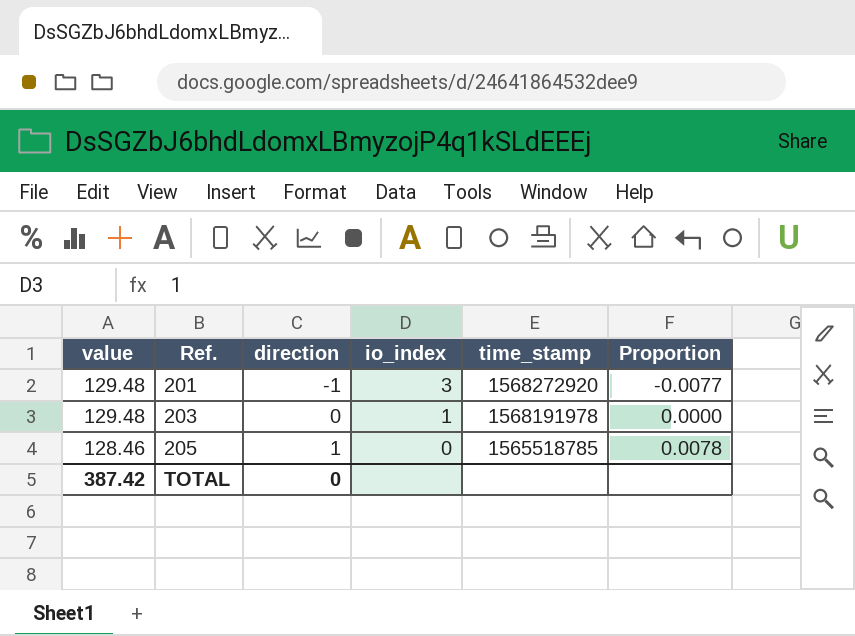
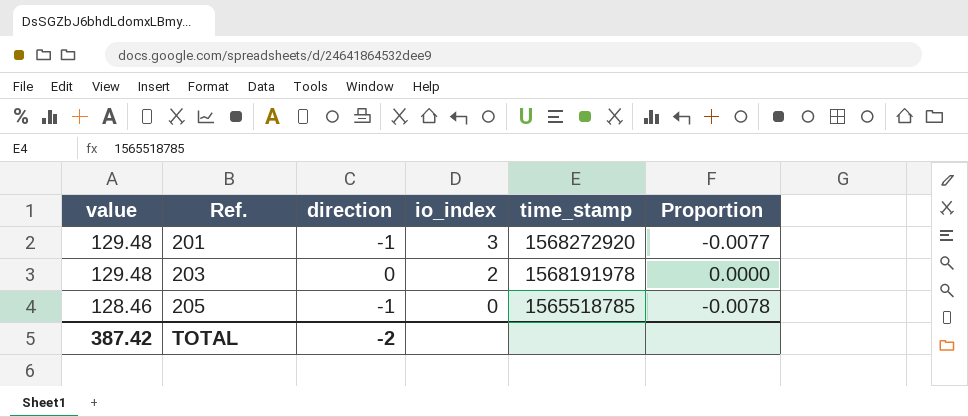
203 | io_index: 1 -> 2
205 | direction: 1 -> -1
205 | Proportion: 0.0078 -> -0.0078
TOTAL | direction: 0 -> -2

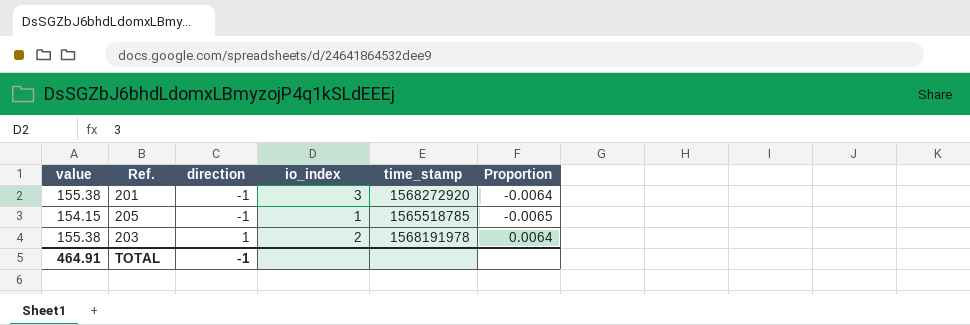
row order: value descending -> direction ascending
201 | value: 129.48 -> 155.38
201 | Proportion: -0.0077 -> -0.0064
205 | value: 128.46 -> 154.15
205 | io_index: 0 -> 1
205 | Proportion: -0.0078 -> -0.0065
203 | value: 129.48 -> 155.38
203 | direction: 0 -> 1
203 | Proportion: 0.0000 -> 0.0064
TOTAL | value: 387.42 -> 464.91
TOTAL | direction: -2 -> -1

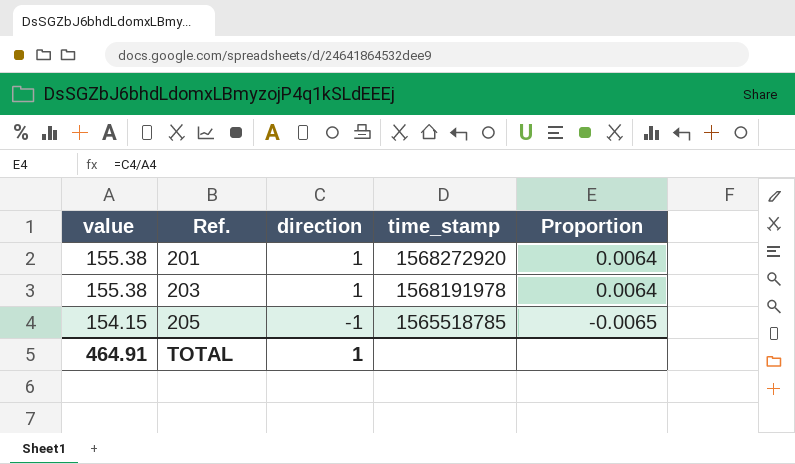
row order: direction ascending -> value descending
column io_index | position: 4 -> none
201 | direction: -1 -> 1
201 | Proportion: -0.0064 -> 0.0064
TOTAL | direction: -1 -> 1

